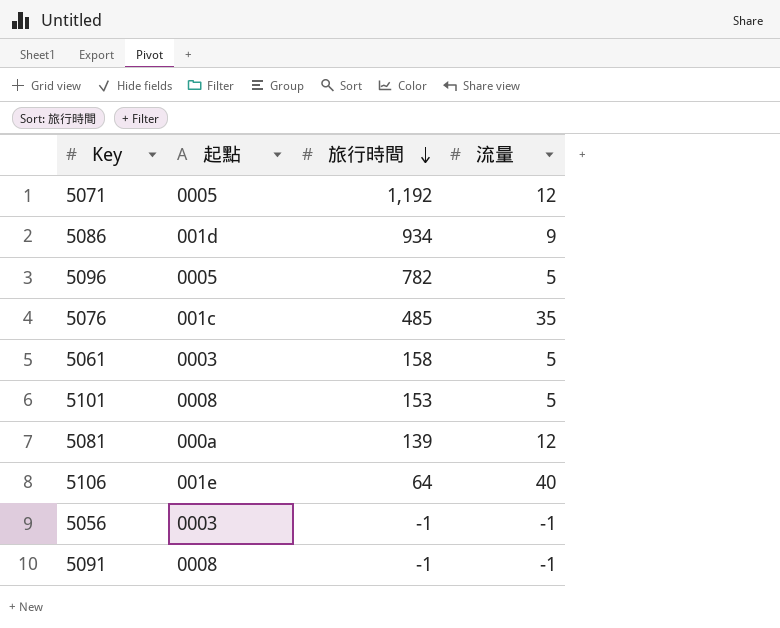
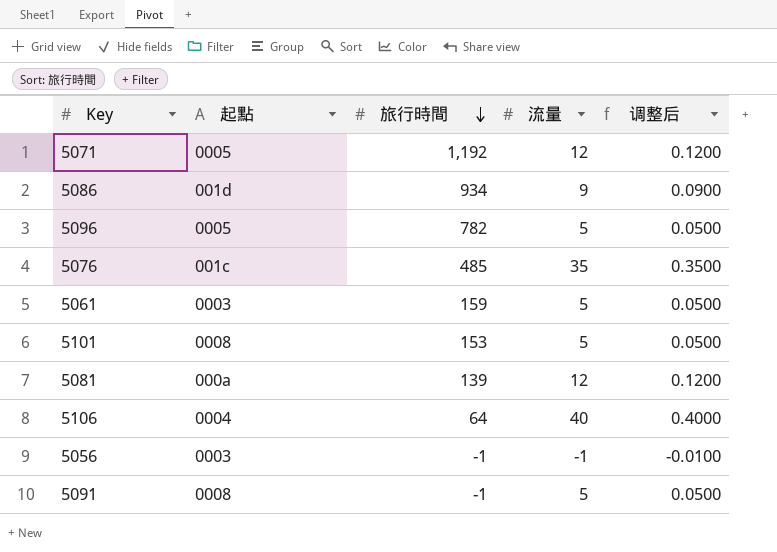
column 调整后 | formula: none -> [流量] * 0.01
5061 | 旅行時間: 158 -> 159
5106 | 起點: 001e -> 0004
5091 | 流量: -1 -> 5

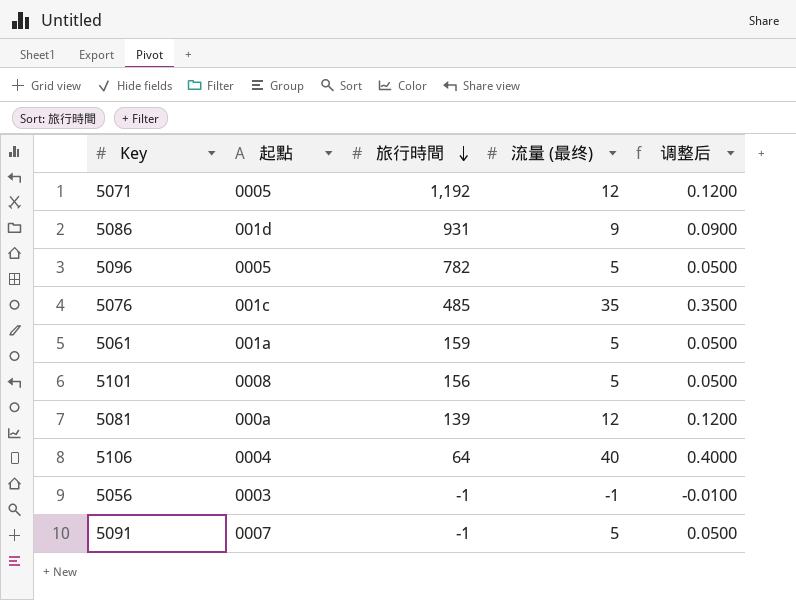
column name: 流量 -> 流量 (最终)
5086 | 旅行時間: 934 -> 931
5061 | 起點: 0003 -> 001a
5101 | 旅行時間: 153 -> 156
5091 | 起點: 0008 -> 0007

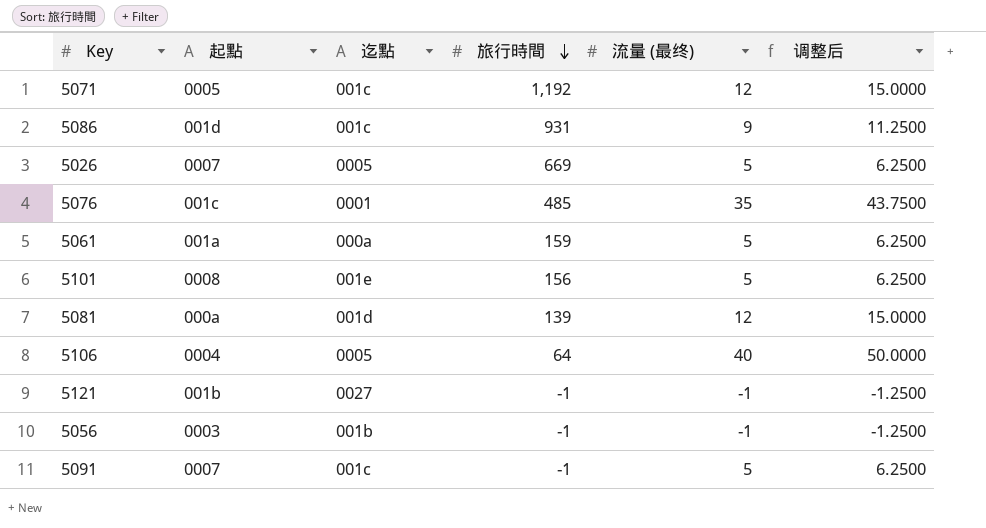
column 迄點 | position: none -> 3
column 调整后 | formula: [流量 (最终)] * 0.01 -> [流量 (最终)] * 1.25
row 5096: 0005 | 782 | 5 | 0.0500 -> none
row 5026: none -> 0007 | 0005 | 669 | 5 | 6.2500
row 5121: none -> 001b | 0027 | -1 | -1 | -1.2500

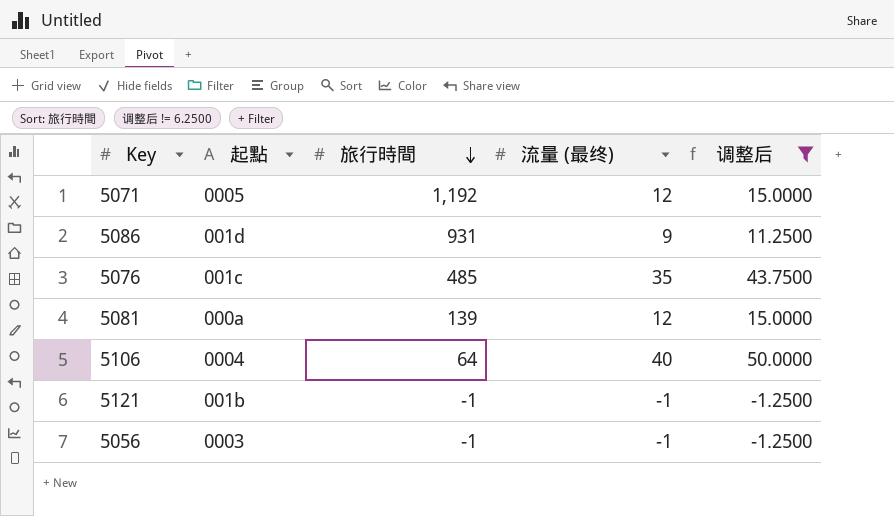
filter: none -> 调整后 != 6.2500
column 迄點 | position: 3 -> none

